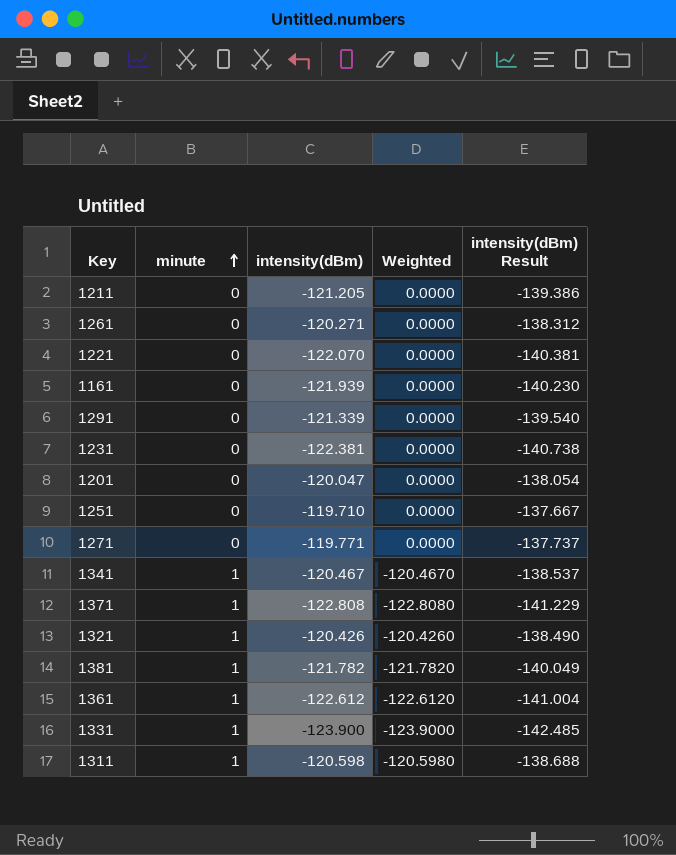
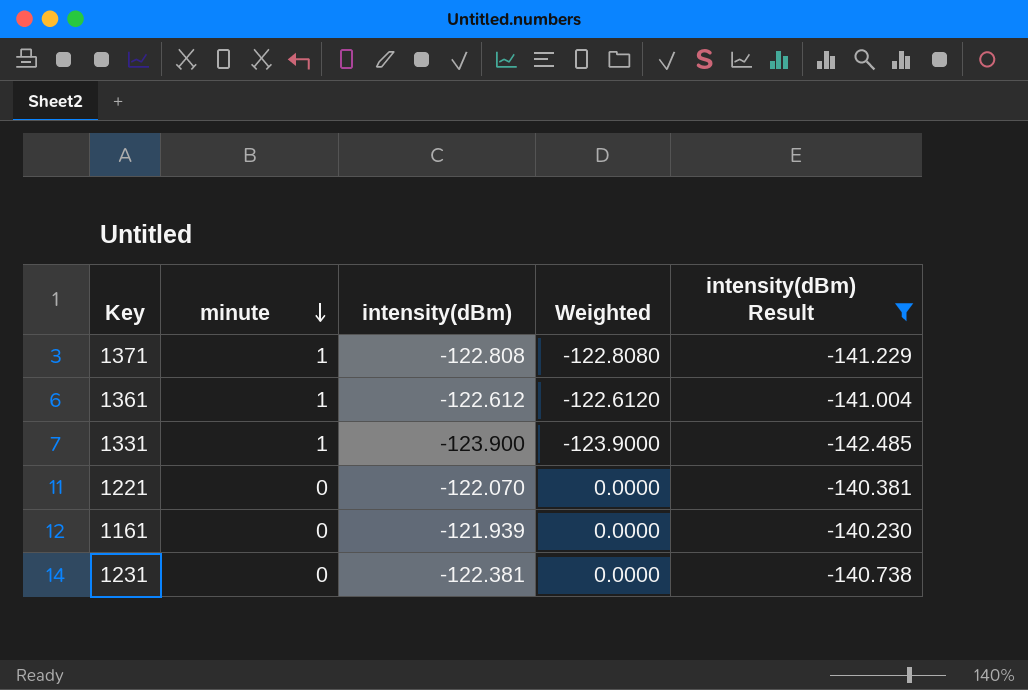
filter: none -> intensity(dBm) Result <= -140.230
row order: minute ascending -> minute descending

